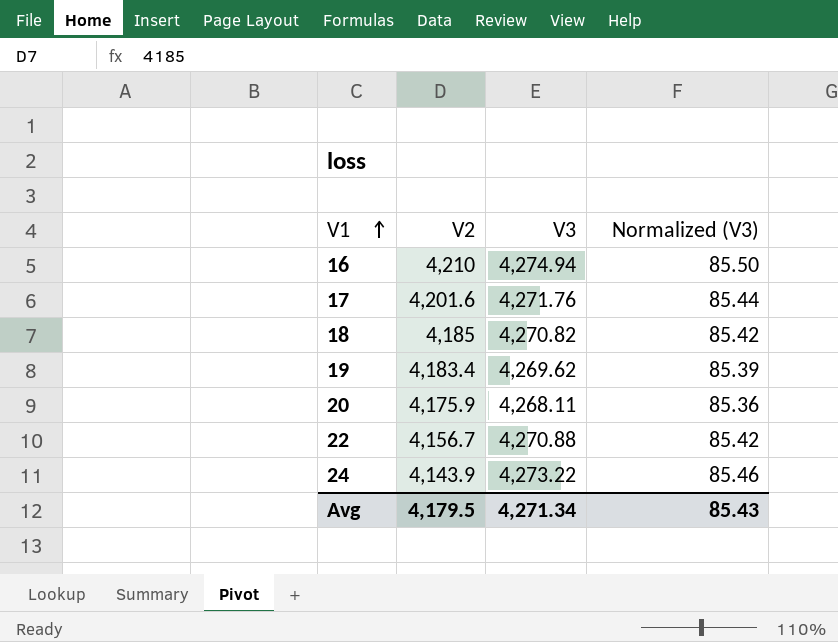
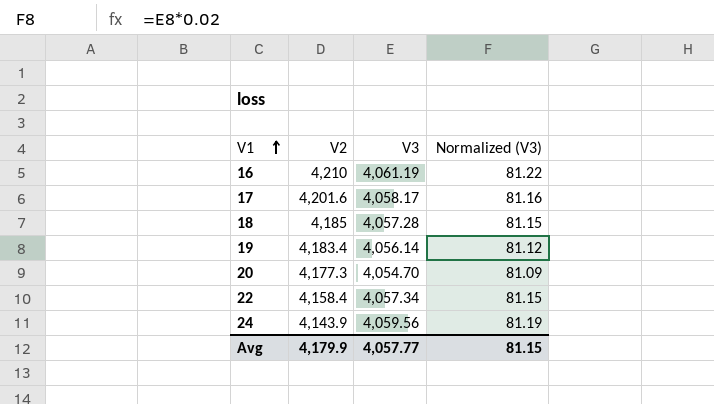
16 | V3: 4,274.94 -> 4,061.19
16 | Normalized (V3): 85.50 -> 81.22
17 | V3: 4,271.76 -> 4,058.17
17 | Normalized (V3): 85.44 -> 81.16
18 | V3: 4,270.82 -> 4,057.28
18 | Normalized (V3): 85.42 -> 81.15
19 | V3: 4,269.62 -> 4,056.14
19 | Normalized (V3): 85.39 -> 81.12
20 | V2: 4,175.9 -> 4,177.3
20 | V3: 4,268.11 -> 4,054.70
20 | Normalized (V3): 85.36 -> 81.09
22 | V2: 4,156.7 -> 4,158.4
22 | V3: 4,270.88 -> 4,057.34
22 | Normalized (V3): 85.42 -> 81.15
24 | V3: 4,273.22 -> 4,059.56
24 | Normalized (V3): 85.46 -> 81.19
Avg | V2: 4,179.5 -> 4,179.9
Avg | V3: 4,271.34 -> 4,057.77
Avg | Normalized (V3): 85.43 -> 81.15

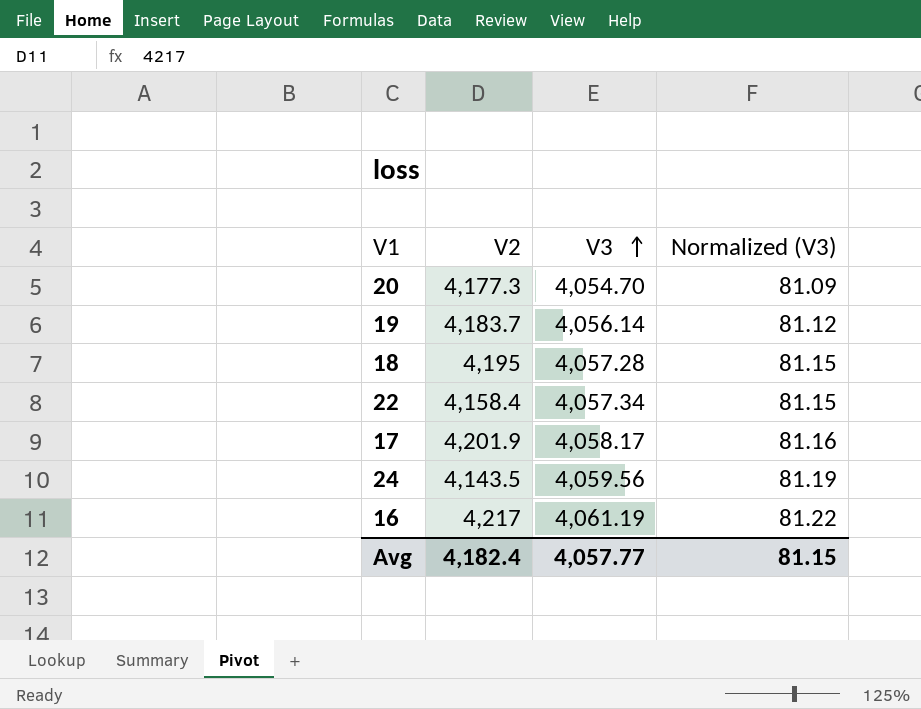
row order: V1 ascending -> V3 ascending
19 | V2: 4,183.4 -> 4,183.7
18 | V2: 4,185 -> 4,195
17 | V2: 4,201.6 -> 4,201.9
24 | V2: 4,143.9 -> 4,143.5
16 | V2: 4,210 -> 4,217
Avg | V2: 4,179.9 -> 4,182.4

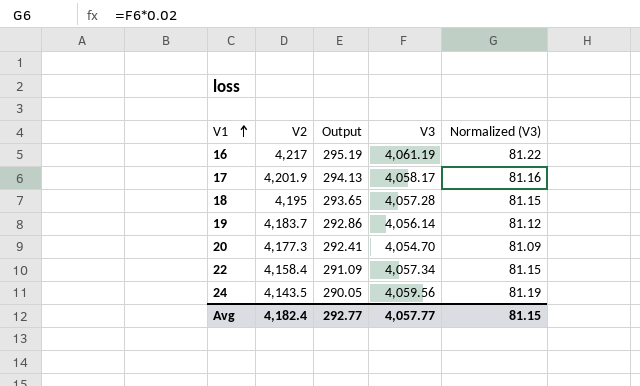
row order: V3 ascending -> V1 ascending
column Output | formula: none -> [V2] * 0.07

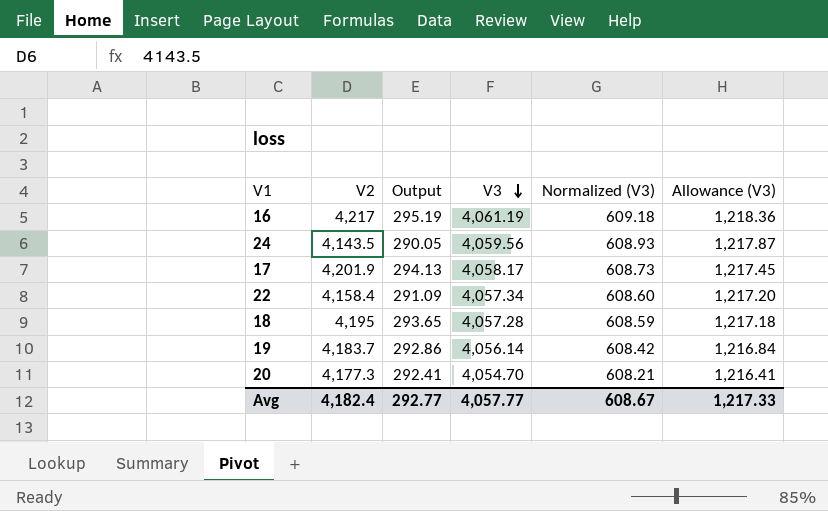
row order: V1 ascending -> V3 descending
column Normalized (V3) | formula: [V3] * 0.02 -> [V3] * 0.15
column Allowance (V3) | formula: none -> [V3] * 0.3
Avg | Normalized (V3): 81.15 -> 608.67

